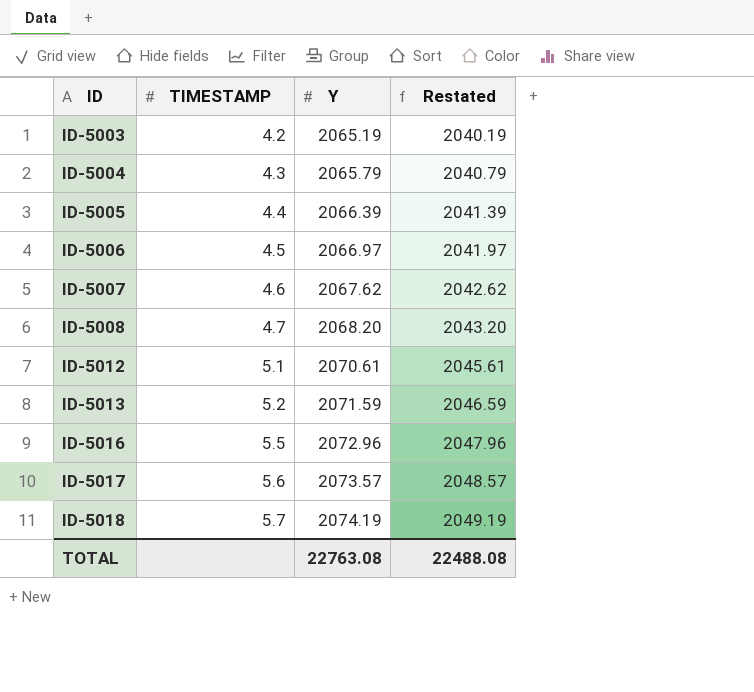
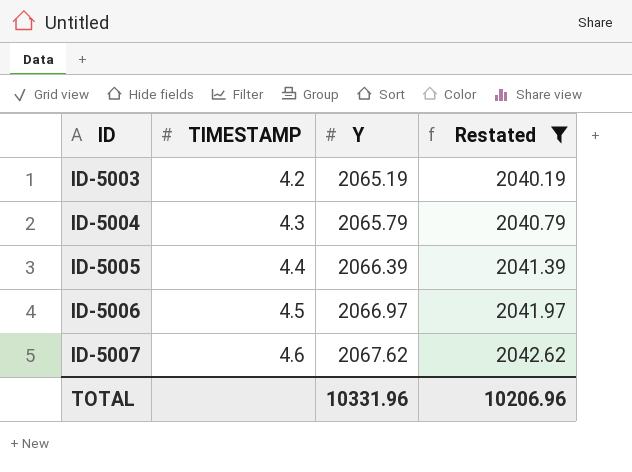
filter: none -> Restated <= 2042.62
TOTAL | Y: 22763.08 -> 10331.96
TOTAL | Restated: 22488.08 -> 10206.96

